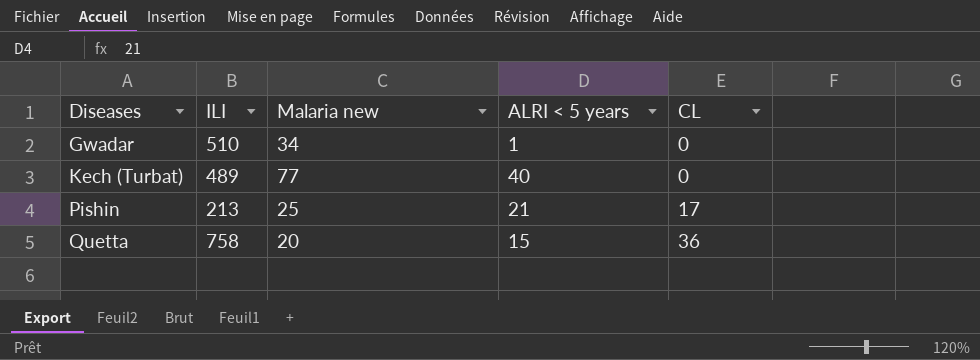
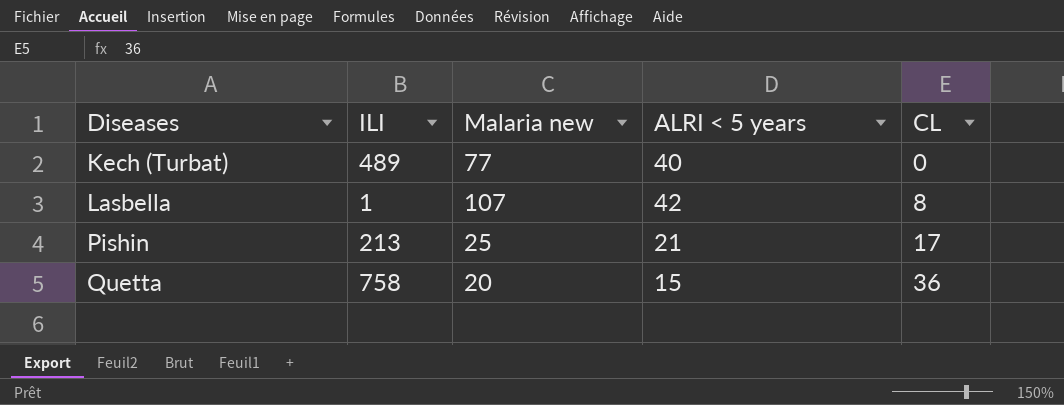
row Gwadar: 510 | 34 | 1 | 0 -> none
row Lasbella: none -> 1 | 107 | 42 | 8

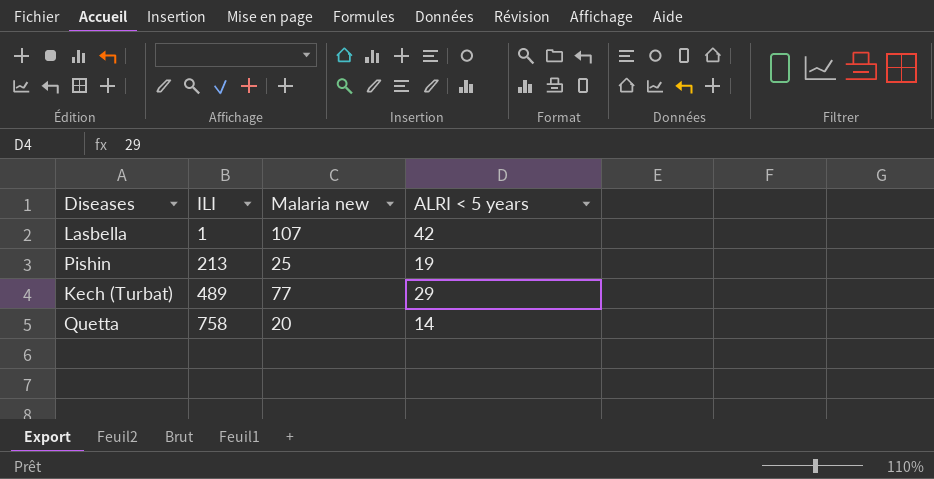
row order: Diseases ascending -> ILI ascending
column CL | position: 5 -> none
Pishin | ALRI < 5 years: 21 -> 19
Kech (Turbat) | ALRI < 5 years: 40 -> 29
Quetta | ALRI < 5 years: 15 -> 14

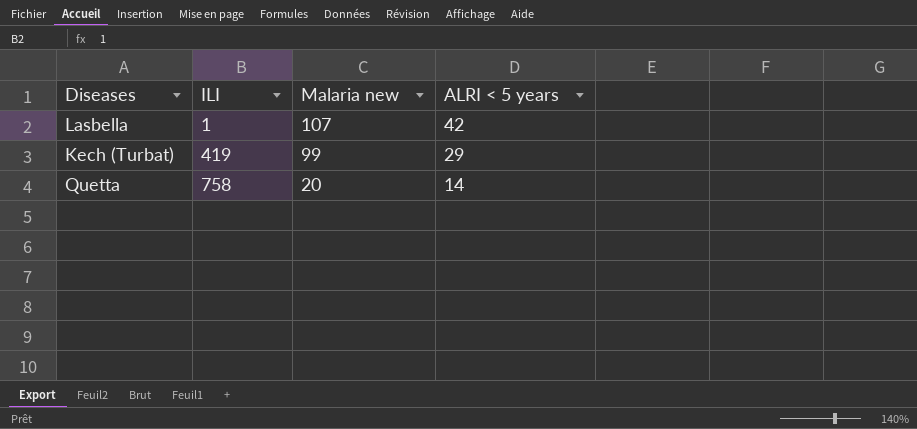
row Pishin: 213 | 25 | 19 -> none
Kech (Turbat) | ILI: 489 -> 419
Kech (Turbat) | Malaria new: 77 -> 99

